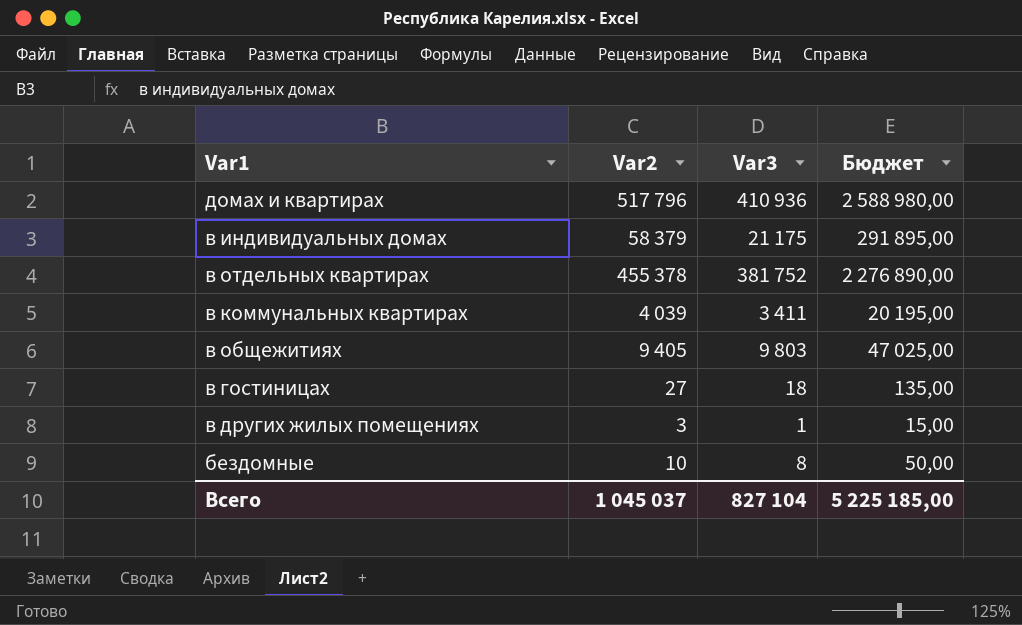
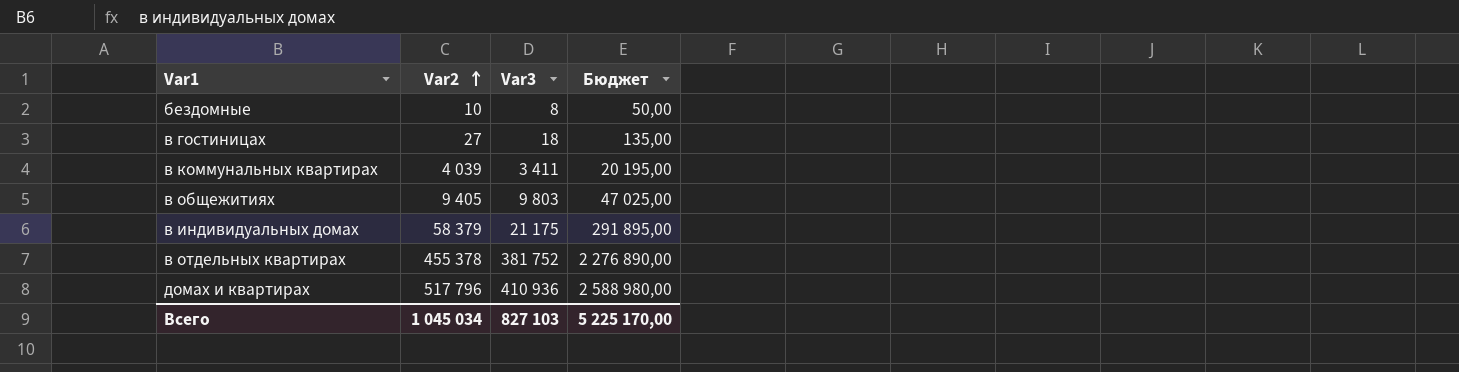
row order: none -> Var2 ascending
row в других жилых помещениях: 3 | 1 | 15,00 -> none
Всего | Var2: 1 045 037 -> 1 045 034
Всего | Var3: 827 104 -> 827 103
Всего | Бюджет: 5 225 185,00 -> 5 225 170,00

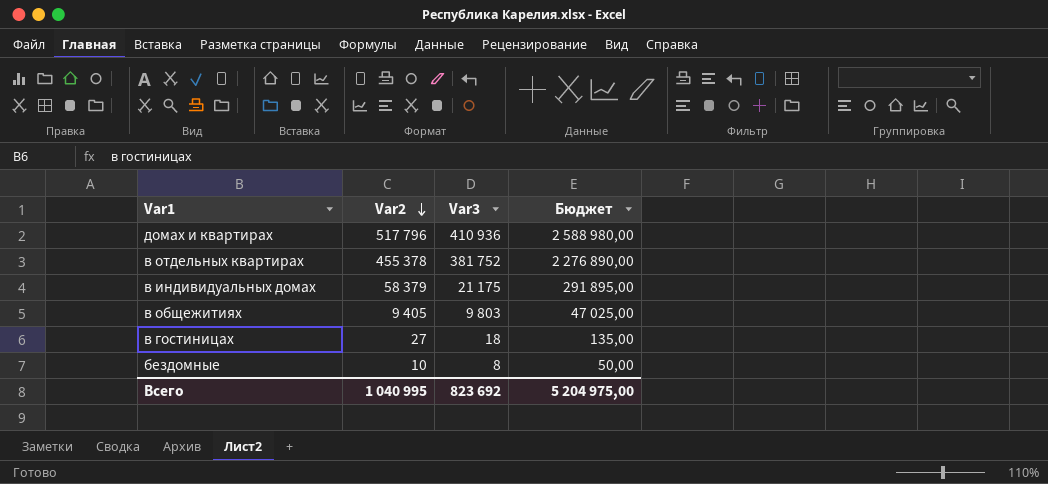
row order: Var2 ascending -> Var2 descending
row в коммунальных квартирах: 4 039 | 3 411 | 20 195,00 -> none
Всего | Var2: 1 045 034 -> 1 040 995
Всего | Var3: 827 103 -> 823 692
Всего | Бюджет: 5 225 170,00 -> 5 204 975,00

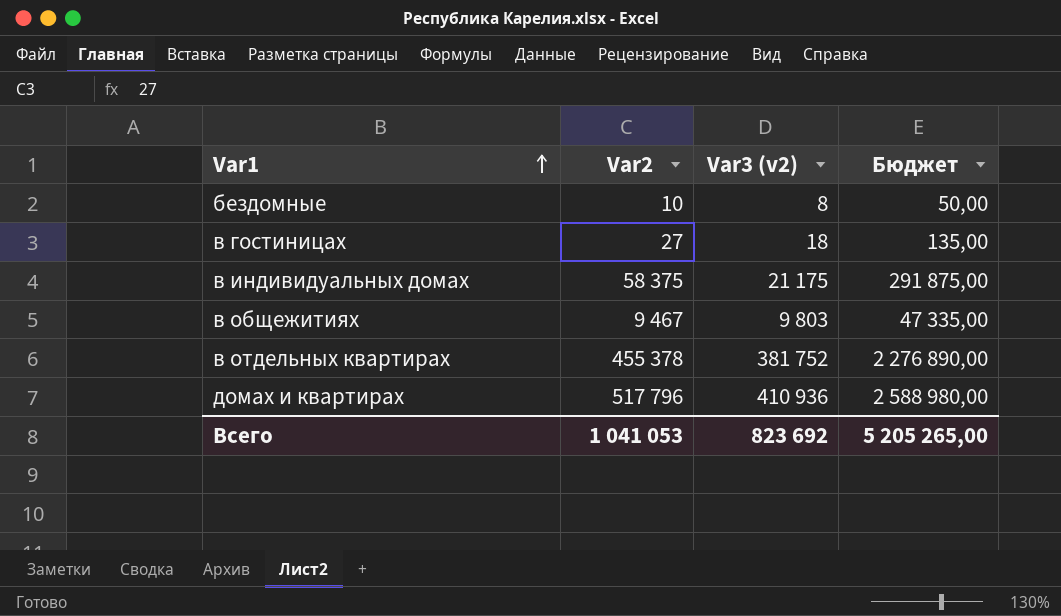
row order: Var2 descending -> Var1 ascending
column name: Var3 -> Var3 (v2)
в индивидуальных домах | Var2: 58 379 -> 58 375
в индивидуальных домах | Бюджет: 291 895,00 -> 291 875,00
в общежитиях | Var2: 9 405 -> 9 467
в общежитиях | Бюджет: 47 025,00 -> 47 335,00
Всего | Var2: 1 040 995 -> 1 041 053
Всего | Бюджет: 5 204 975,00 -> 5 205 265,00

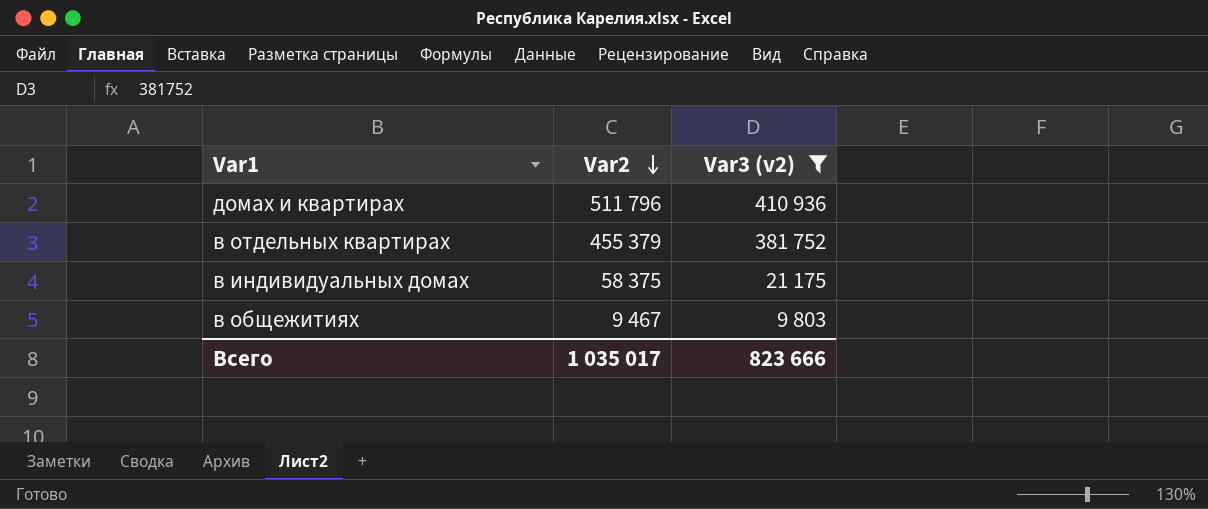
filter: none -> Var3 (v2) >= 9 803
row order: Var1 ascending -> Var2 descending
column Бюджет | formula: [Var2] * 5 -> none
домах и квартирах | Var2: 517 796 -> 511 796
в отдельных квартирах | Var2: 455 378 -> 455 379
Всего | Var2: 1 041 053 -> 1 035 017
Всего | Var3 (v2): 823 692 -> 823 666

